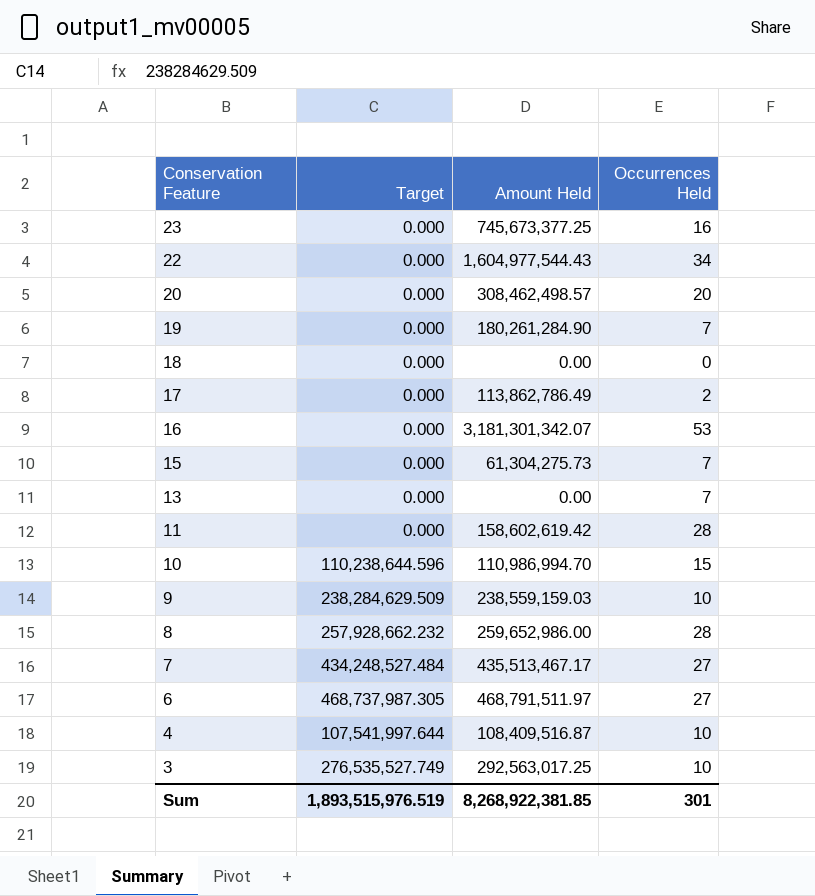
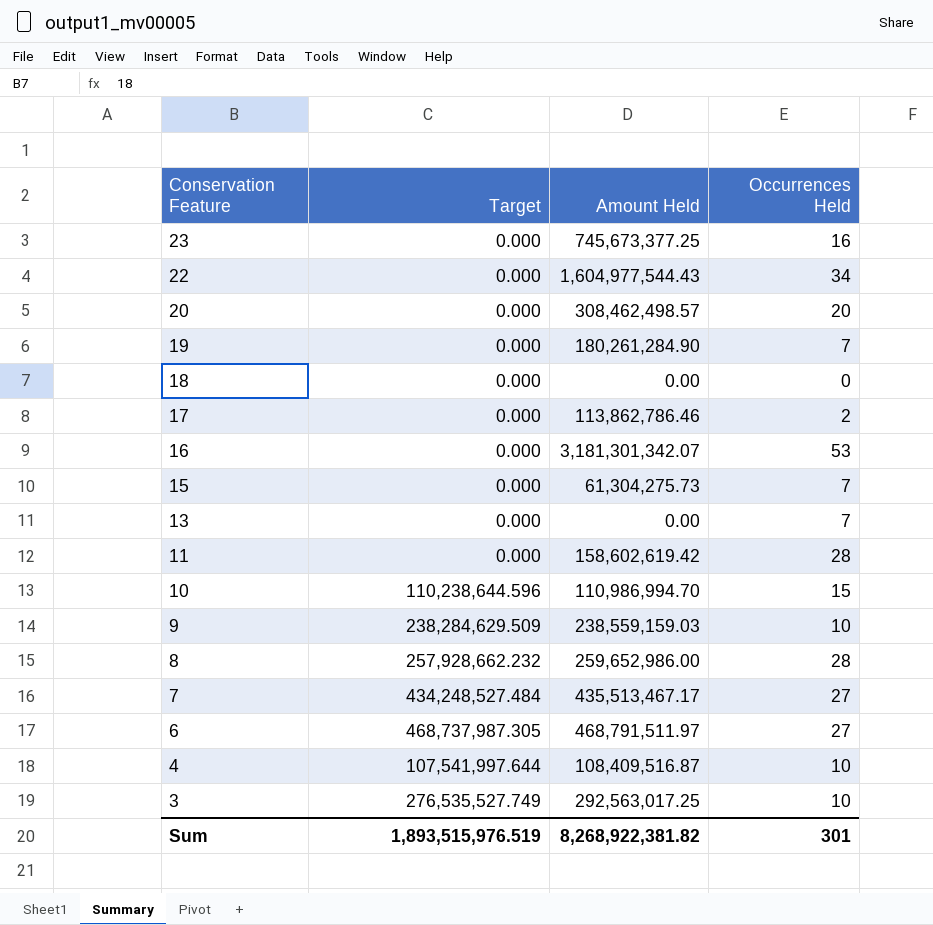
17 | Amount Held: 113,862,786.49 -> 113,862,786.46
Sum | Amount Held: 8,268,922,381.85 -> 8,268,922,381.82

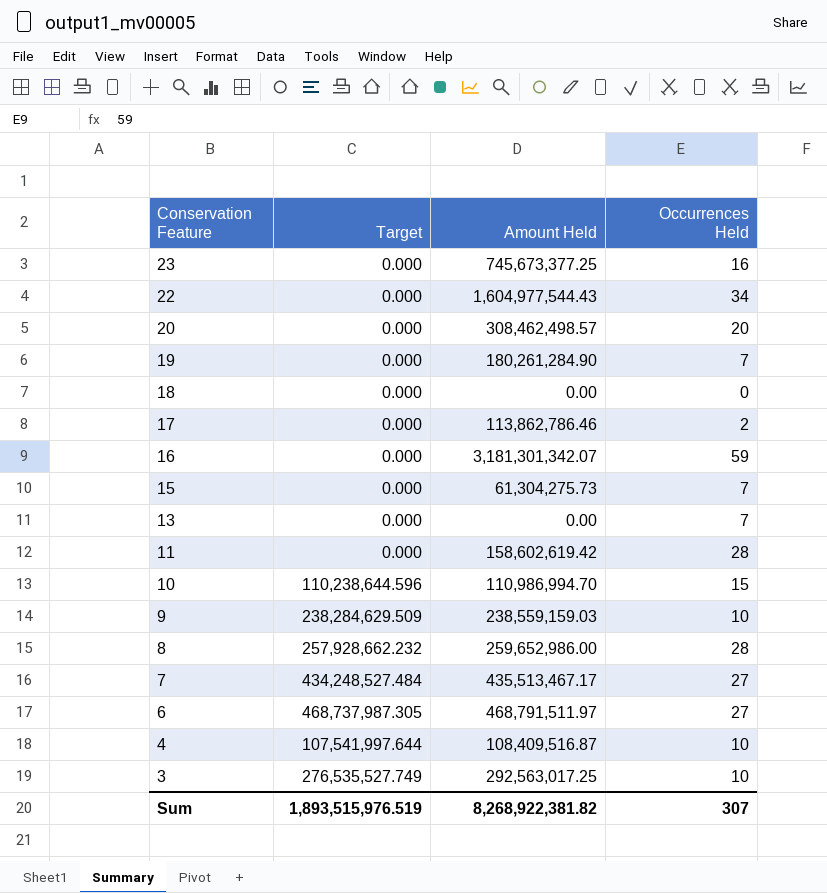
16 | Occurrences Held: 53 -> 59
Sum | Occurrences Held: 301 -> 307

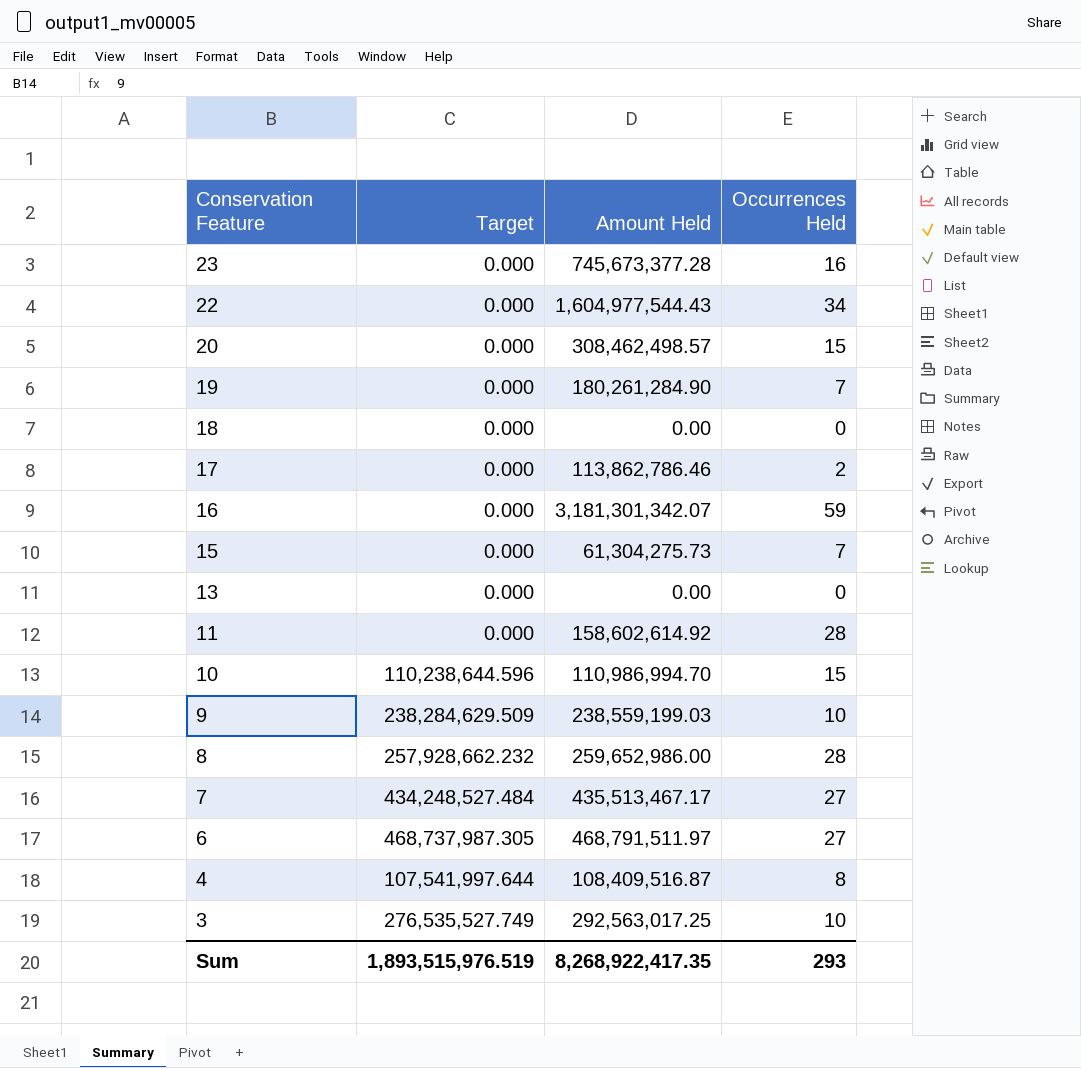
23 | Amount Held: 745,673,377.25 -> 745,673,377.28
20 | Occurrences Held: 20 -> 15
13 | Occurrences Held: 7 -> 0
11 | Amount Held: 158,602,619.42 -> 158,602,614.92
9 | Amount Held: 238,559,159.03 -> 238,559,199.03
4 | Occurrences Held: 10 -> 8
Sum | Amount Held: 8,268,922,381.82 -> 8,268,922,417.35
Sum | Occurrences Held: 307 -> 293

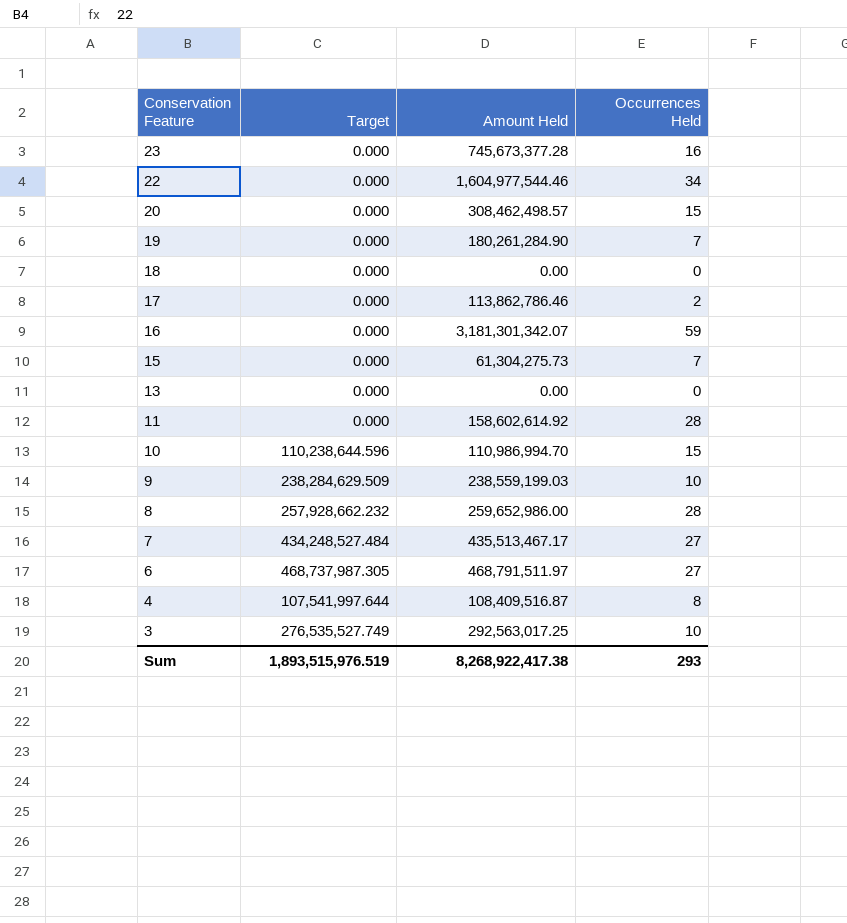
22 | Amount Held: 1,604,977,544.43 -> 1,604,977,544.46
Sum | Amount Held: 8,268,922,417.35 -> 8,268,922,417.38

